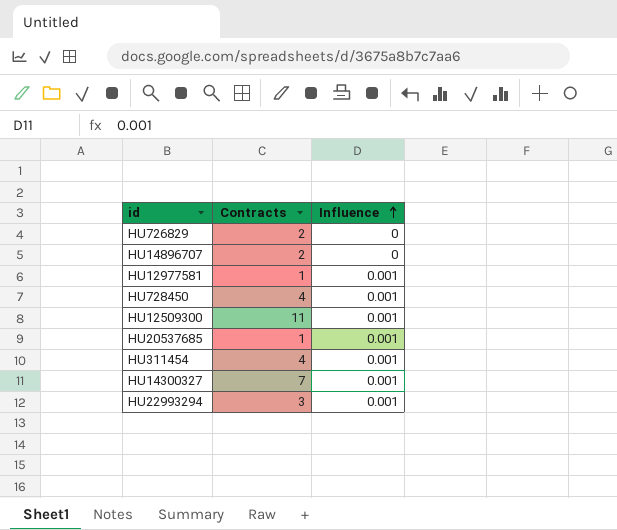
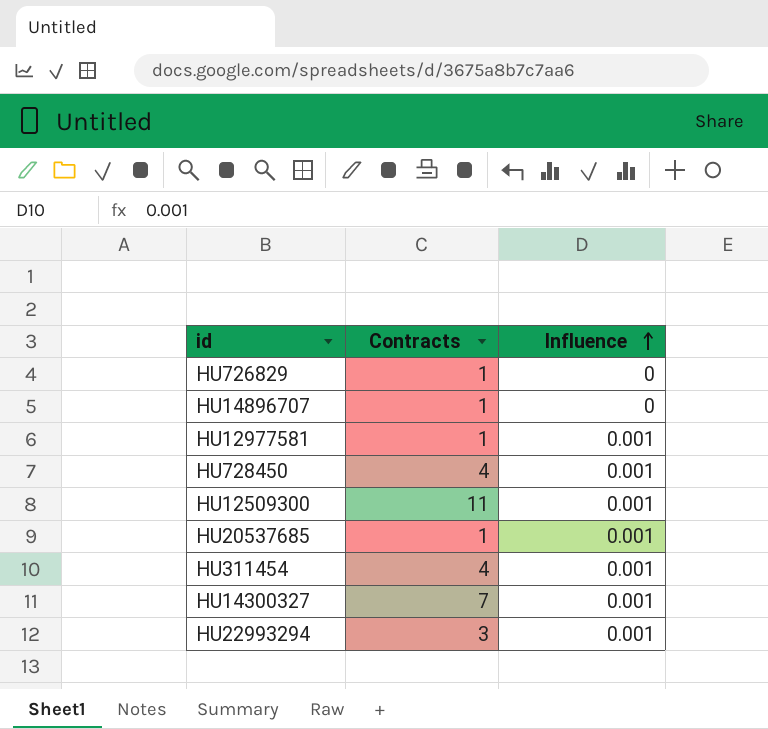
HU726829 | Contracts: 2 -> 1
HU14896707 | Contracts: 2 -> 1

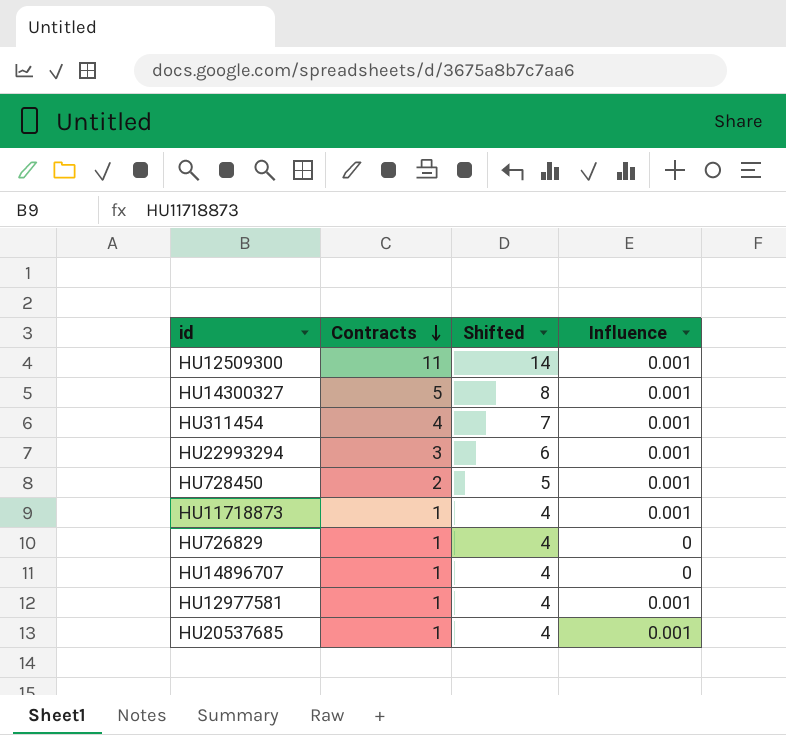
row order: Influence ascending -> Contracts descending
column Shifted | formula: none -> [Contracts] + 3
HU14300327 | Contracts: 7 -> 5
HU728450 | Contracts: 4 -> 2
row HU11718873: none -> 1 | 4 | 0.001

